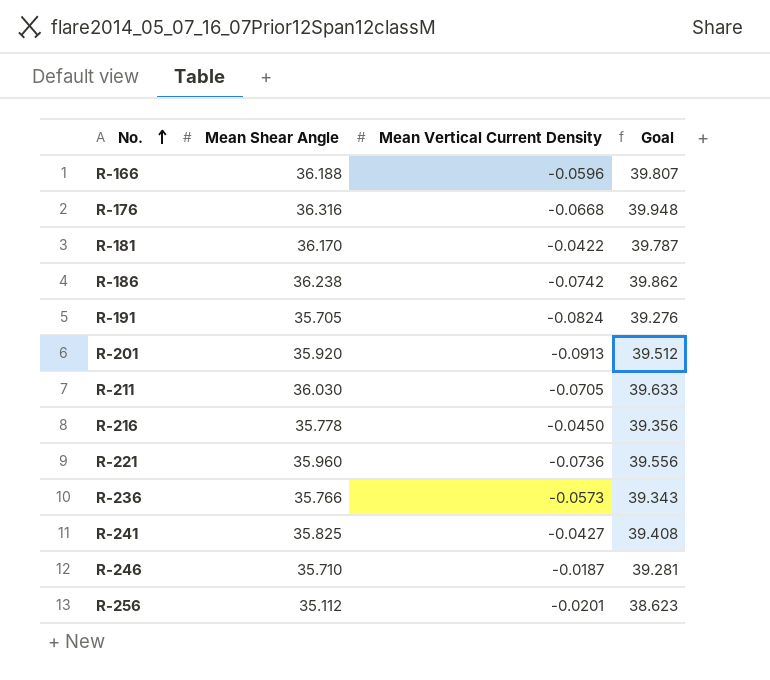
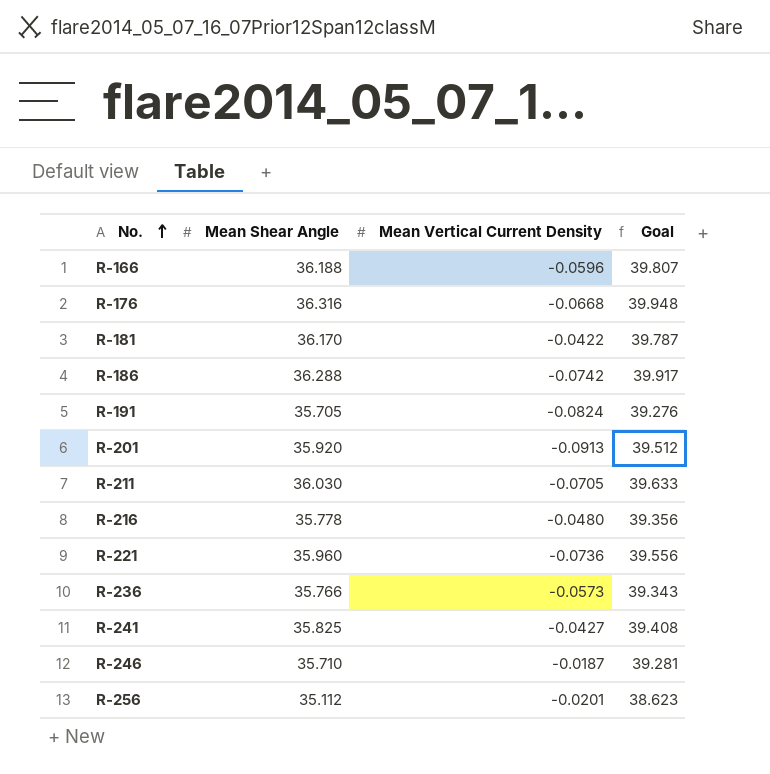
R-186 | Mean Shear Angle: 36.238 -> 36.288
R-186 | Goal: 39.862 -> 39.917
R-216 | Mean Vertical Current Density: -0.0450 -> -0.0480

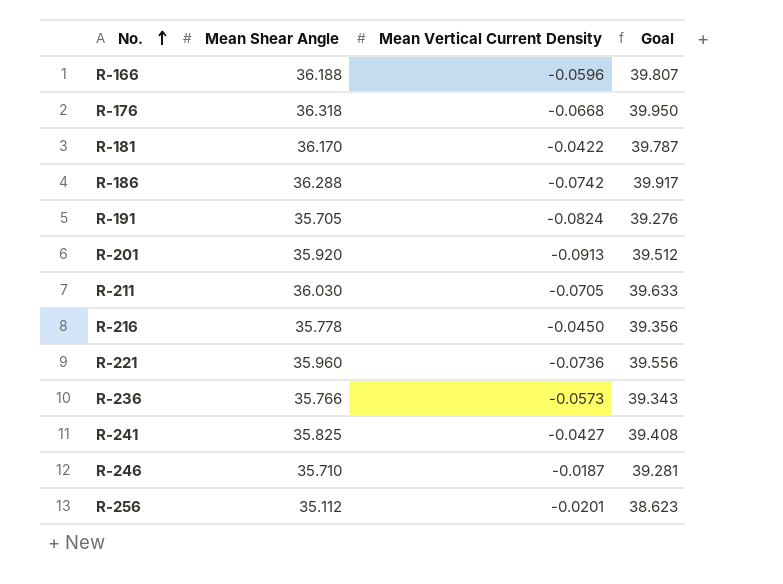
R-176 | Mean Shear Angle: 36.316 -> 36.318
R-176 | Goal: 39.948 -> 39.950
R-216 | Mean Vertical Current Density: -0.0480 -> -0.0450

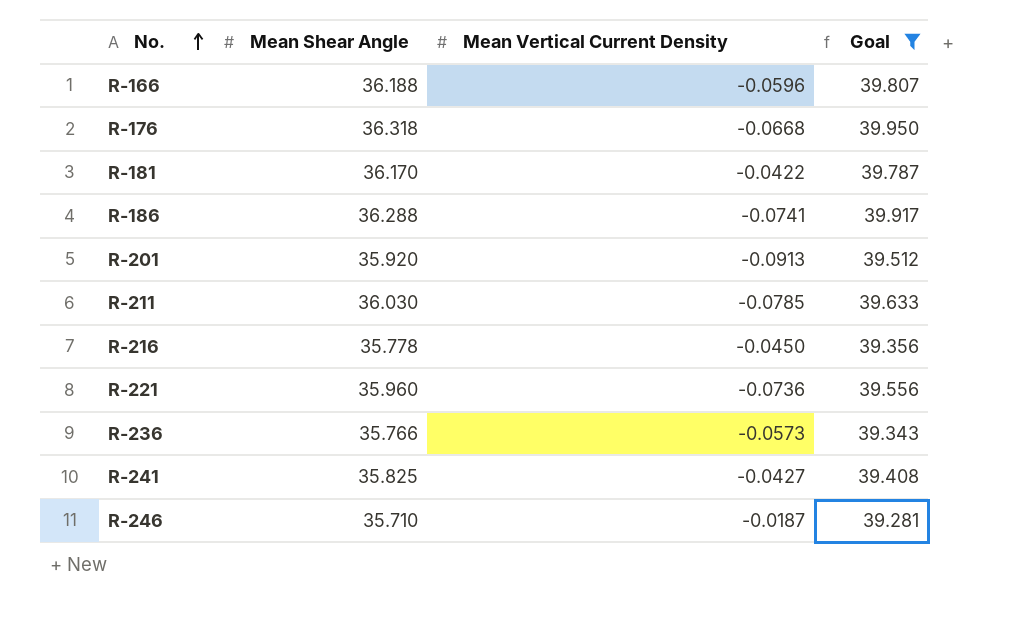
filter: none -> Goal >= 39.281
R-186 | Mean Vertical Current Density: -0.0742 -> -0.0741
R-211 | Mean Vertical Current Density: -0.0705 -> -0.0785

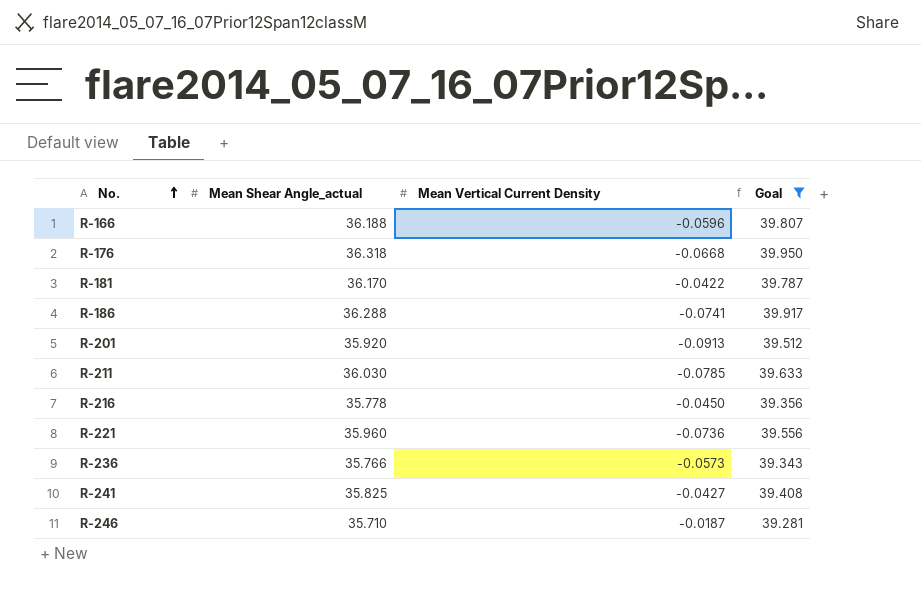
column name: Mean Shear Angle -> Mean Shear Angle_actual

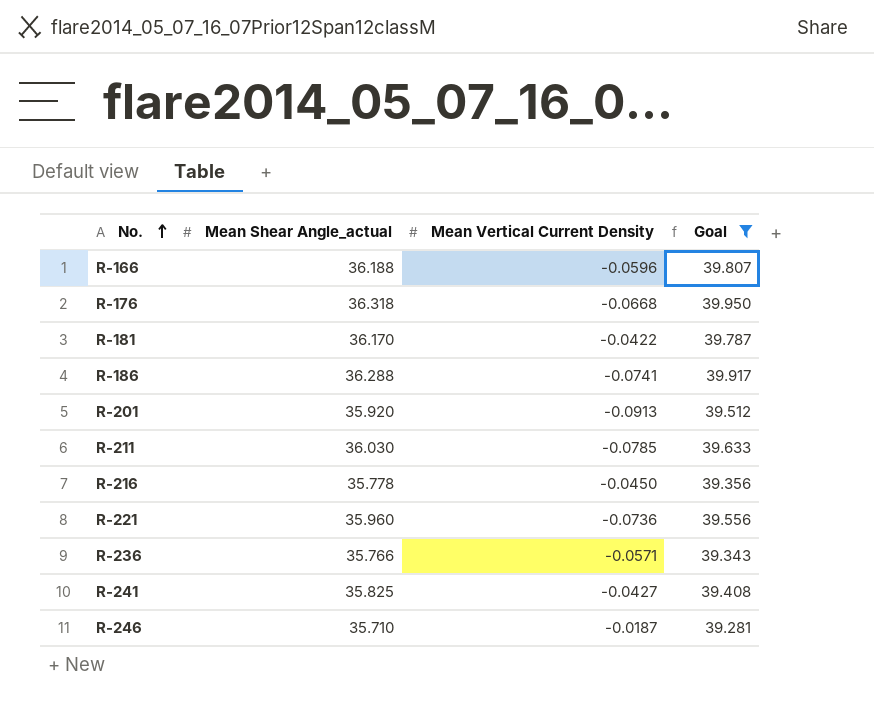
R-236 | Mean Vertical Current Density: -0.0573 -> -0.0571

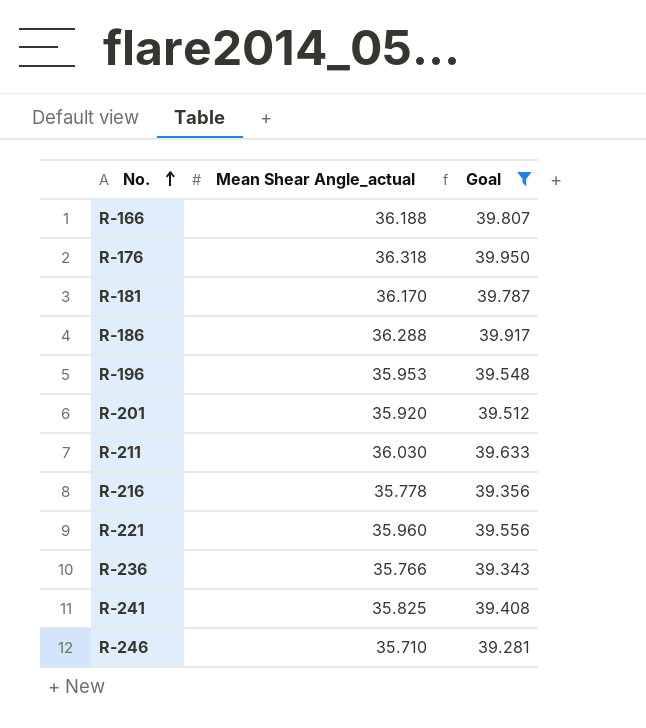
column Mean Vertical Current Density | position: 3 -> none
row R-196: none -> 35.953 | 39.548

